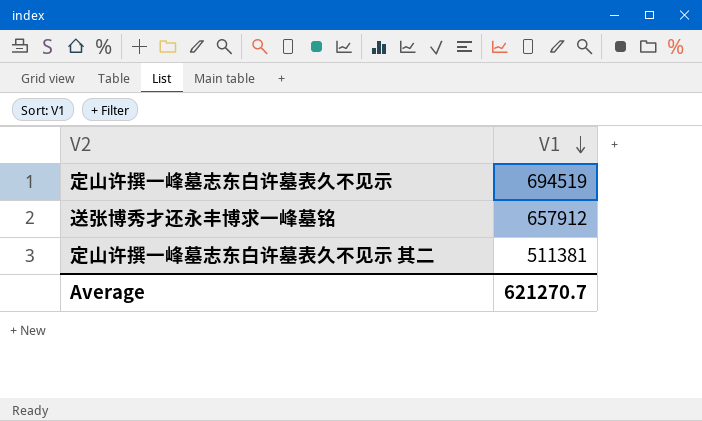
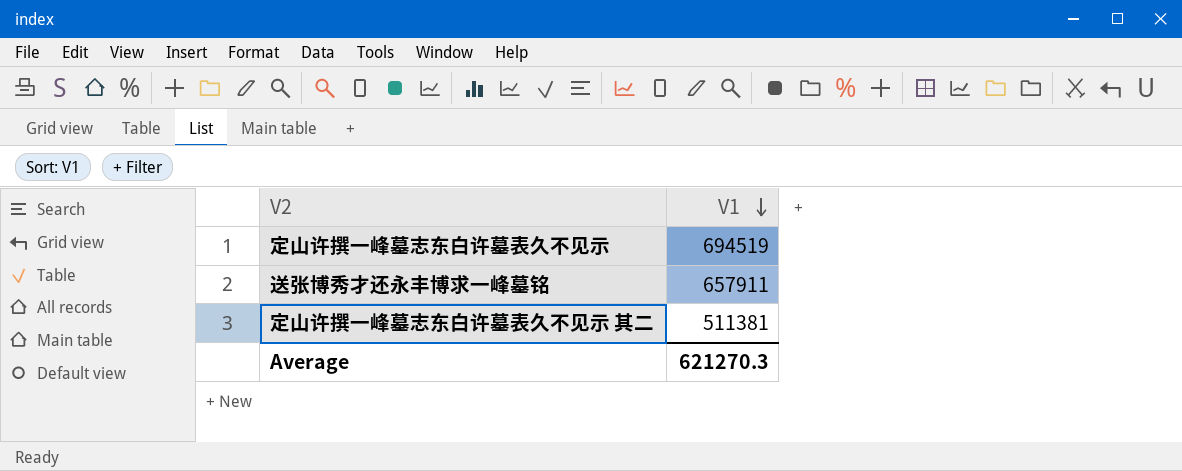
送张博秀才还永丰博求一峰墓铭 | V1: 657912 -> 657911
Average | V1: 621270.7 -> 621270.3

